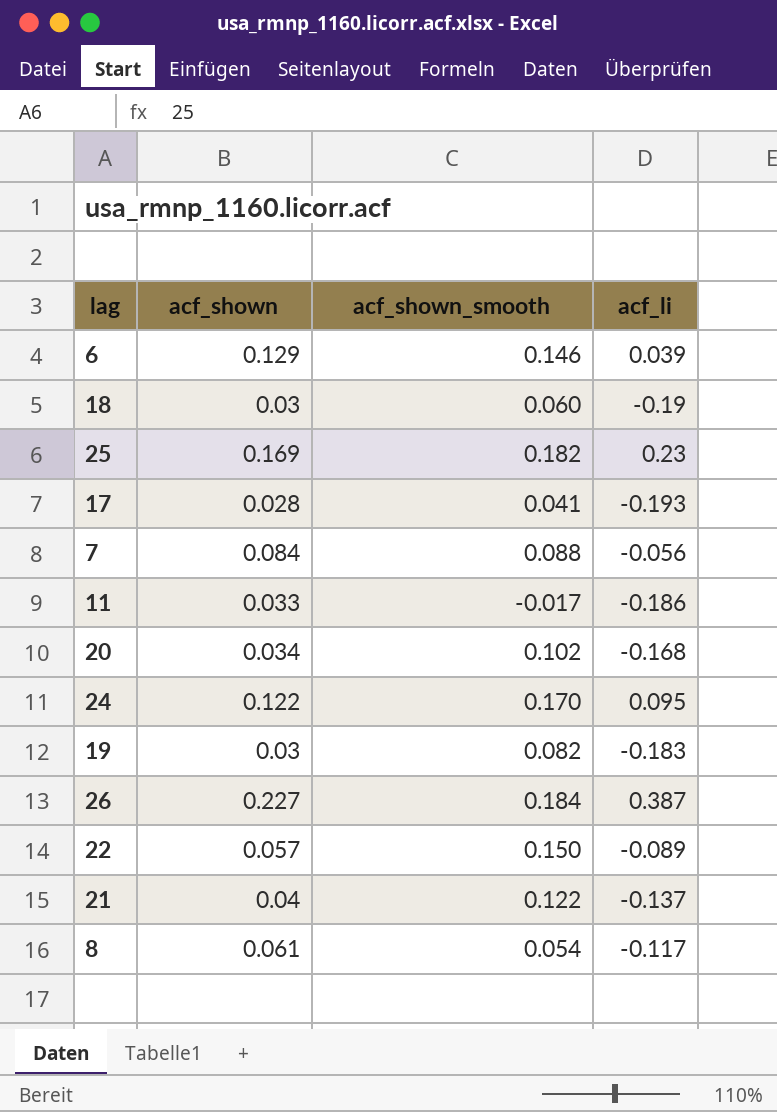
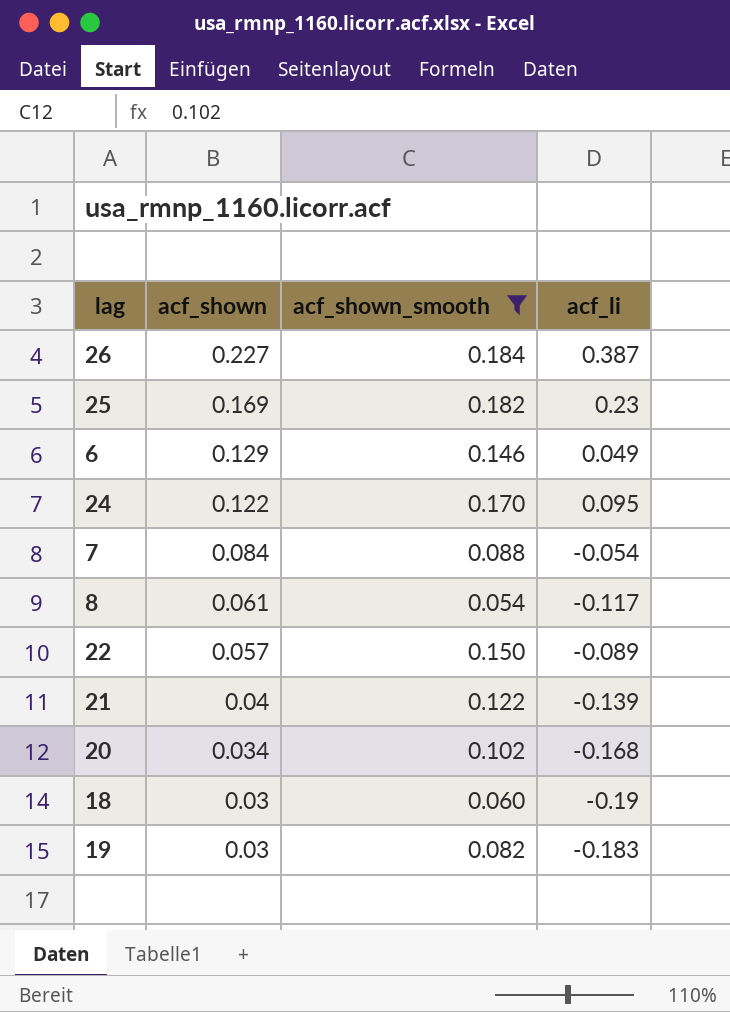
filter: none -> acf_shown_smooth >= 0.054
row order: none -> acf_shown descending
6 | acf_li: 0.039 -> 0.049
7 | acf_li: -0.056 -> -0.054
21 | acf_li: -0.137 -> -0.139

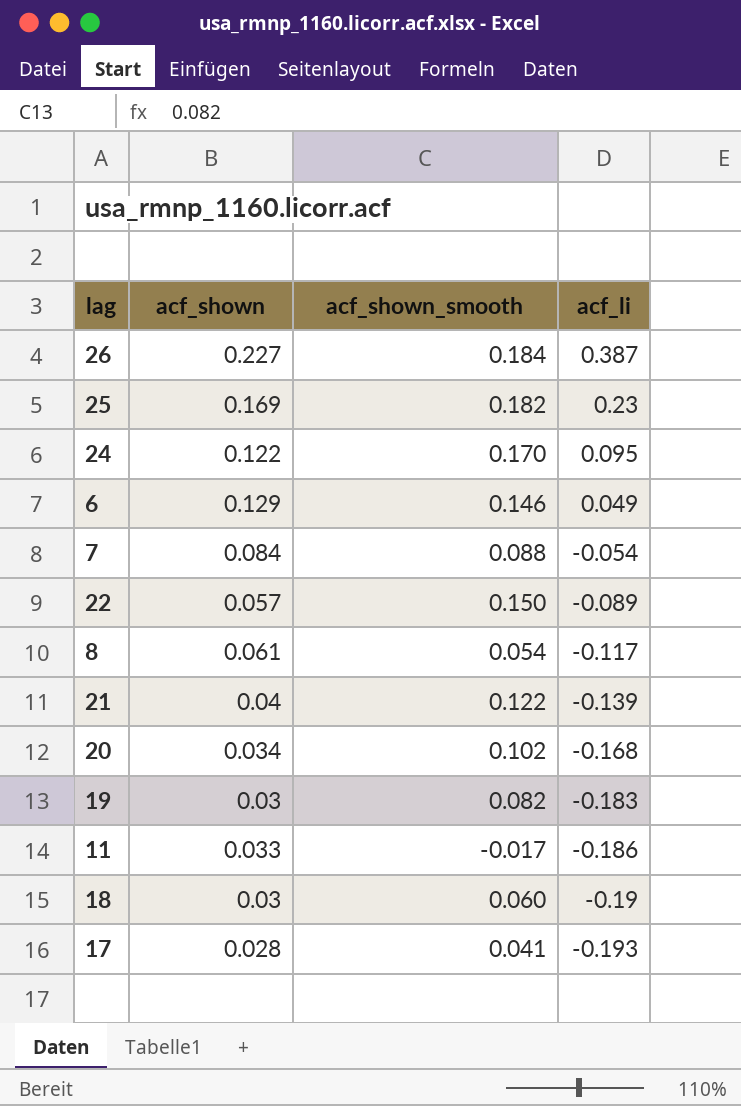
filter: acf_shown_smooth >= 0.054 -> none
row order: acf_shown descending -> acf_li descending

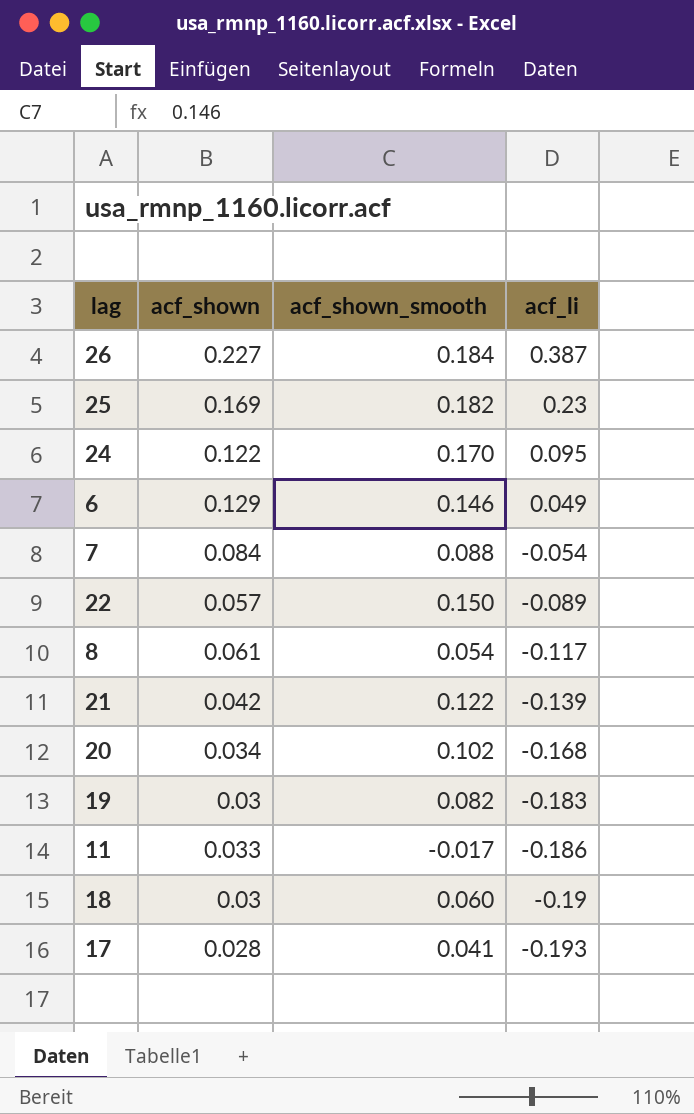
21 | acf_shown: 0.04 -> 0.042

